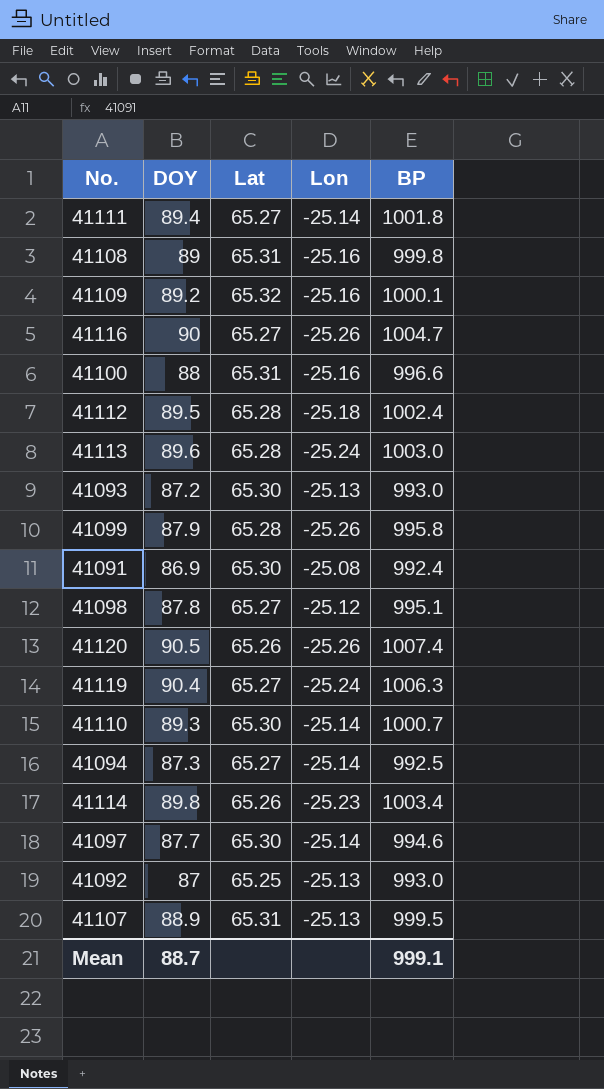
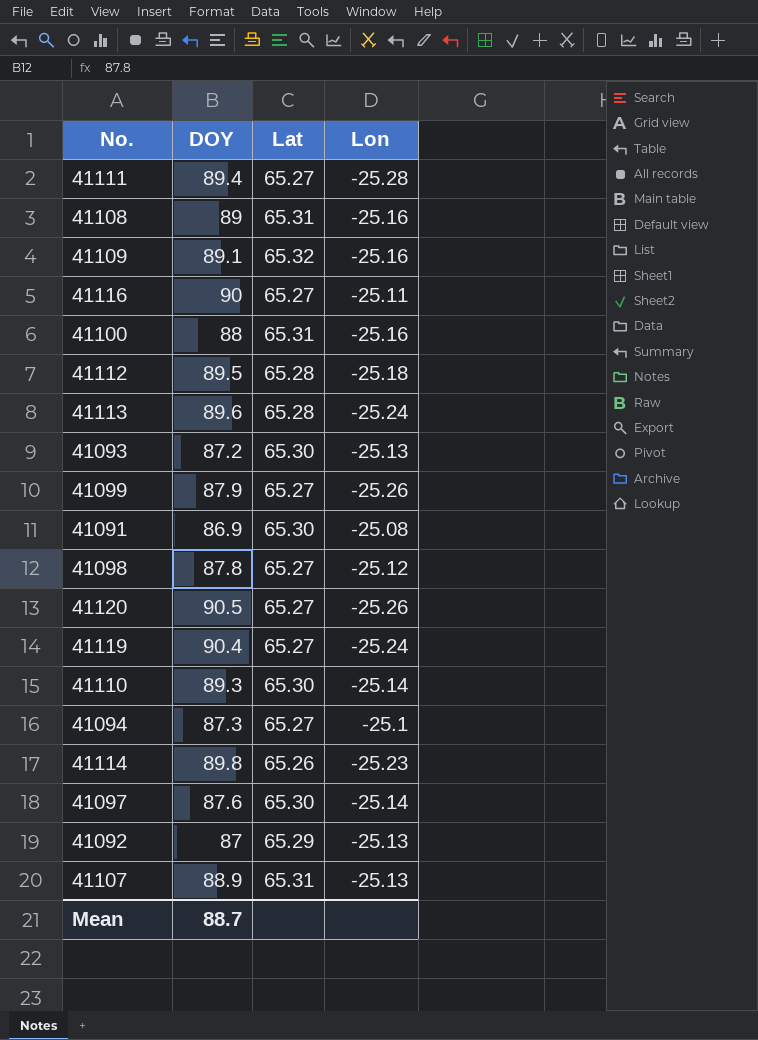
column BP | position: 5 -> none
41111 | Lon: -25.14 -> -25.28
41109 | DOY: 89.2 -> 89.1
41116 | Lon: -25.26 -> -25.11
41099 | Lat: 65.28 -> 65.27
41120 | Lat: 65.26 -> 65.27
41094 | Lon: -25.14 -> -25.1
41097 | DOY: 87.7 -> 87.6
41092 | Lat: 65.25 -> 65.29

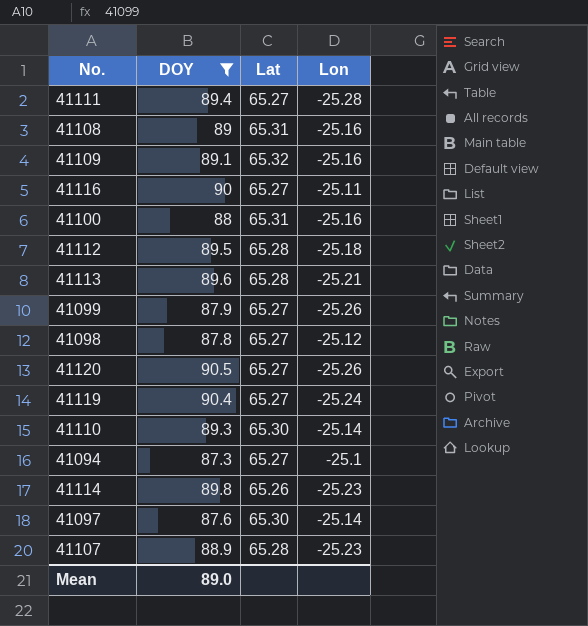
filter: none -> DOY >= 87.3
41113 | Lon: -25.24 -> -25.21
41107 | Lat: 65.31 -> 65.28
41107 | Lon: -25.13 -> -25.23
Mean | DOY: 88.7 -> 89.0

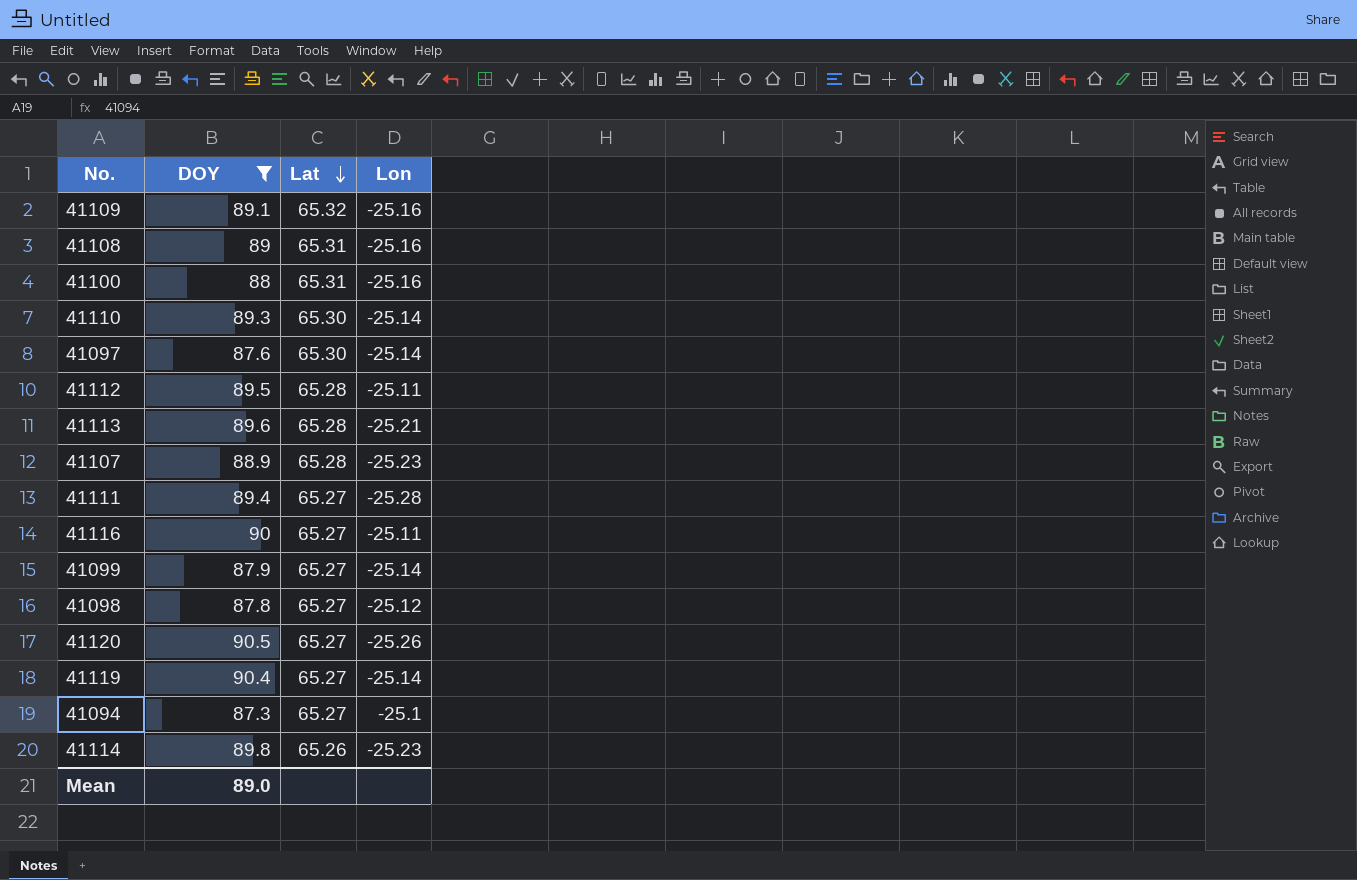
row order: none -> Lat descending
41112 | Lon: -25.18 -> -25.11
41099 | Lon: -25.26 -> -25.14
41119 | Lon: -25.24 -> -25.14

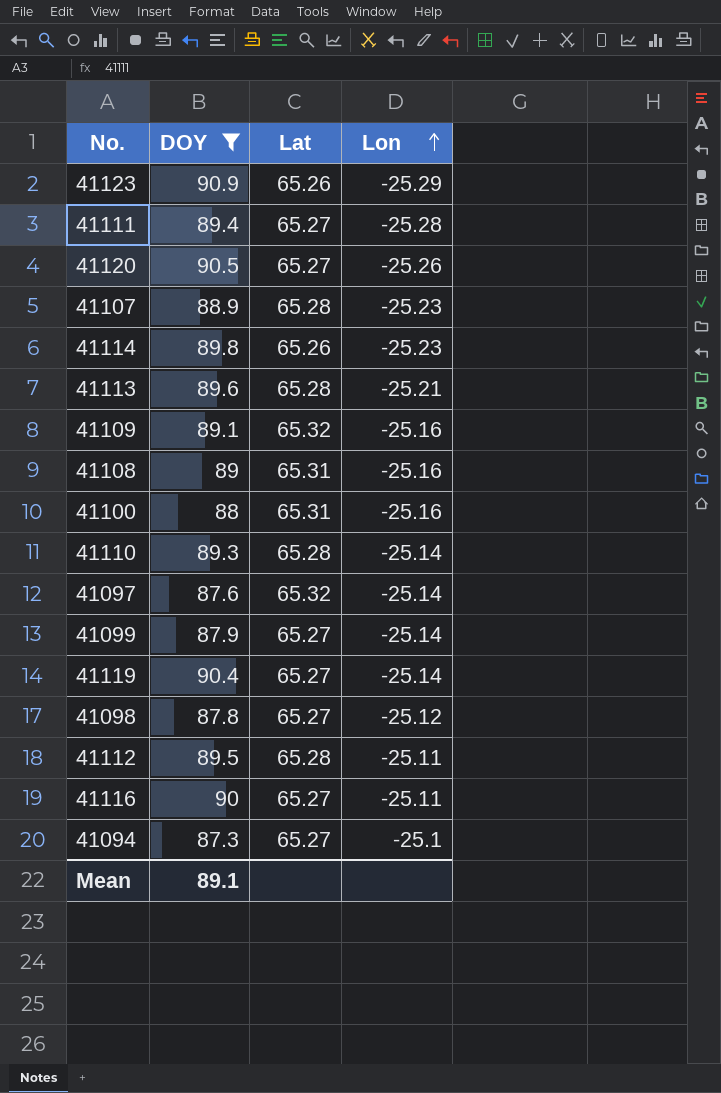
row order: Lat descending -> Lon ascending
row 41123: none -> 90.9 | 65.26 | -25.29
41110 | Lat: 65.30 -> 65.28
41097 | Lat: 65.30 -> 65.32
Mean | DOY: 89.0 -> 89.1

